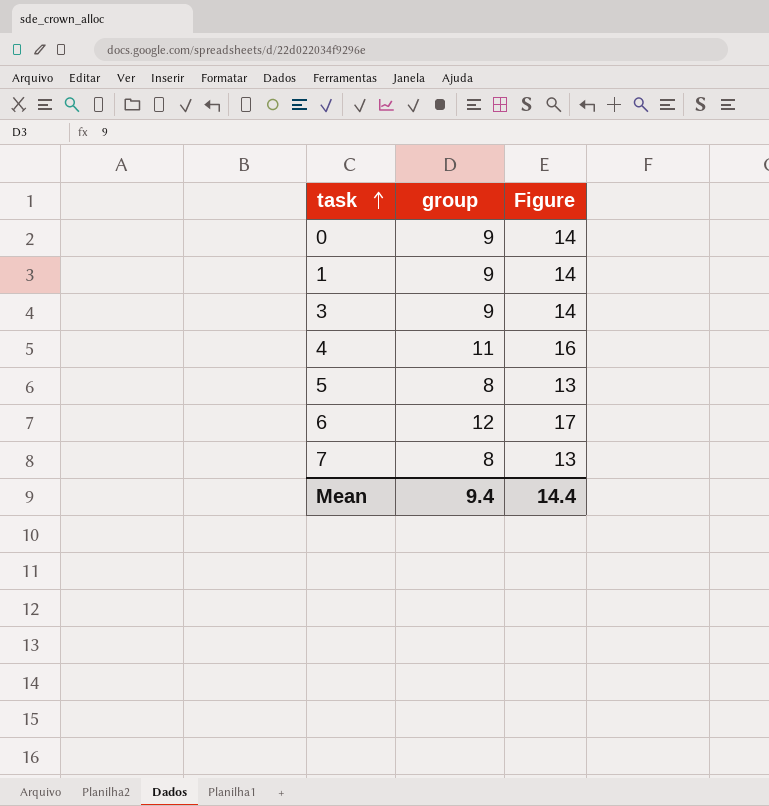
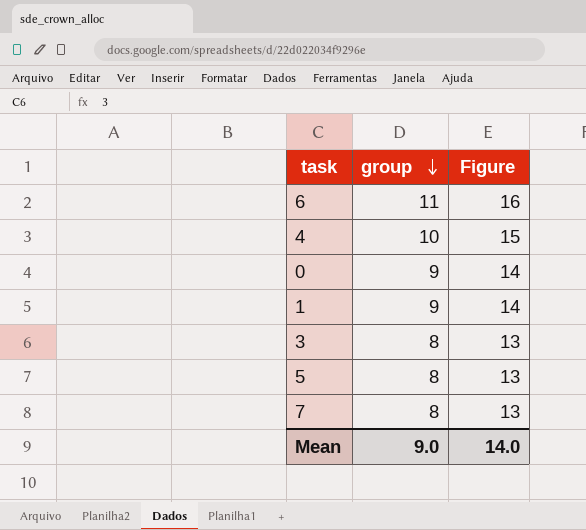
row order: task ascending -> group descending
6 | group: 12 -> 11
6 | Figure: 17 -> 16
4 | group: 11 -> 10
4 | Figure: 16 -> 15
3 | group: 9 -> 8
3 | Figure: 14 -> 13
Mean | group: 9.4 -> 9.0
Mean | Figure: 14.4 -> 14.0

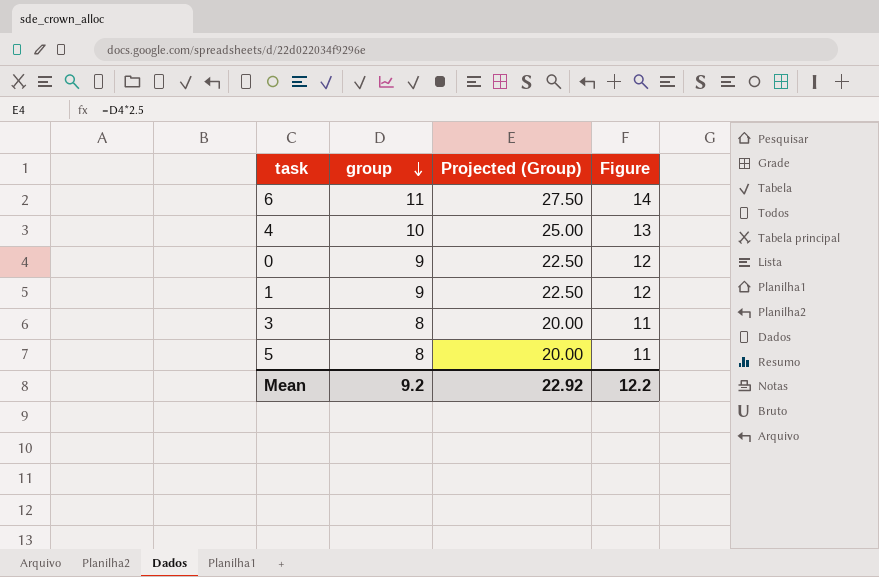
column Projected (Group) | formula: none -> [group] * 2.5
column Figure | formula: [group] + 5 -> [group] + 3
row 7: 8 | 13 -> none
Mean | group: 9.0 -> 9.2
Mean | Figure: 14.0 -> 12.2

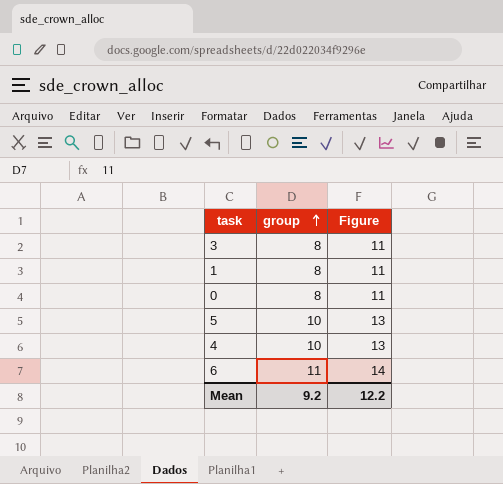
row order: group descending -> group ascending
column Projected (Group) | formula: [group] * 2.5 -> none
1 | group: 9 -> 8
1 | Figure: 12 -> 11
0 | group: 9 -> 8
0 | Figure: 12 -> 11
5 | group: 8 -> 10
5 | Figure: 11 -> 13

